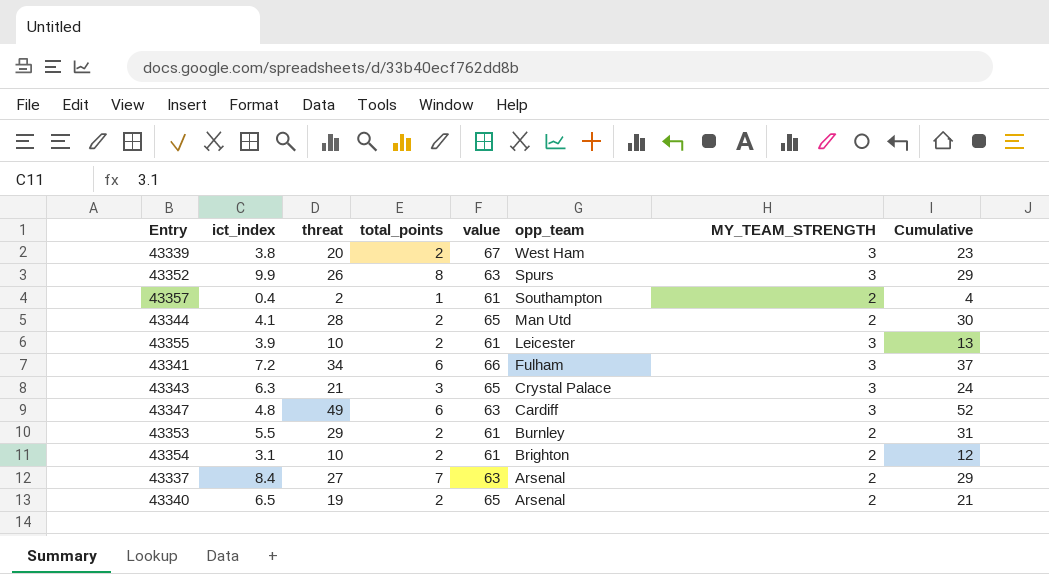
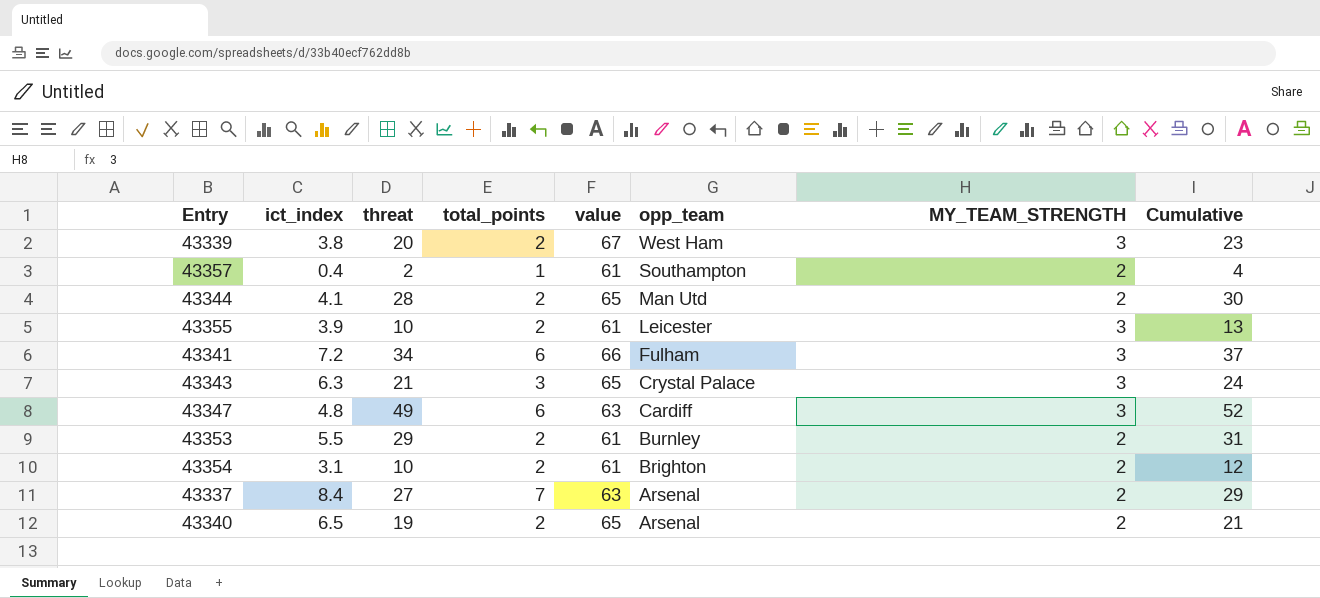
row 43352: 9.9 | 26 | 8 | 63 | Spurs | 3 | 29 -> none

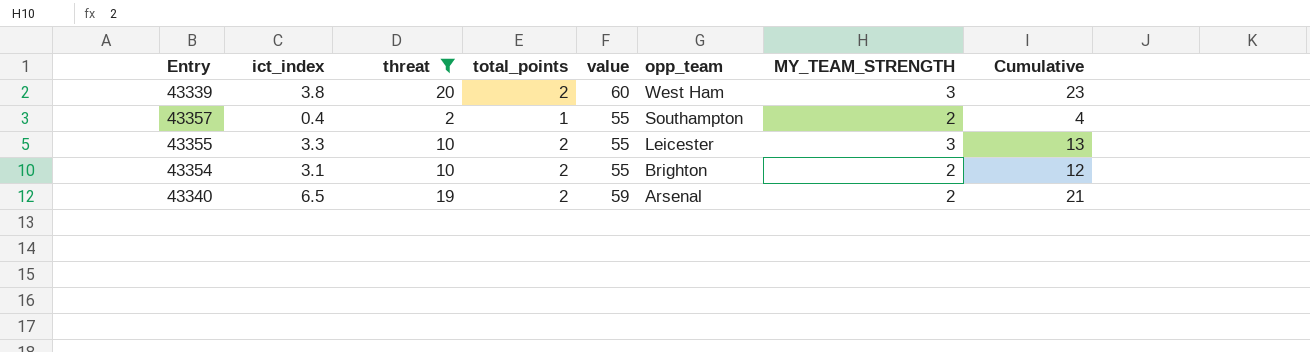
filter: none -> threat <= 20
43339 | value: 67 -> 60
43357 | value: 61 -> 55
43355 | ict_index: 3.9 -> 3.3
43355 | value: 61 -> 55
43354 | value: 61 -> 55
43340 | value: 65 -> 59

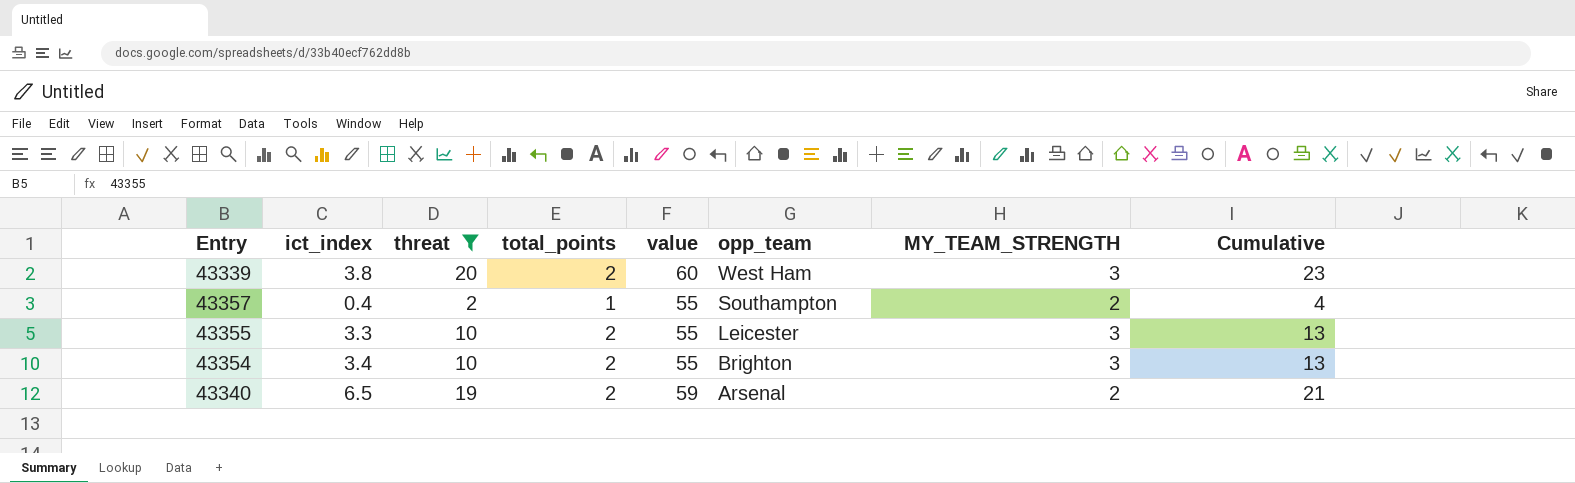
43354 | ict_index: 3.1 -> 3.4
43354 | MY_TEAM_STRENGTH: 2 -> 3
43354 | Cumulative: 12 -> 13

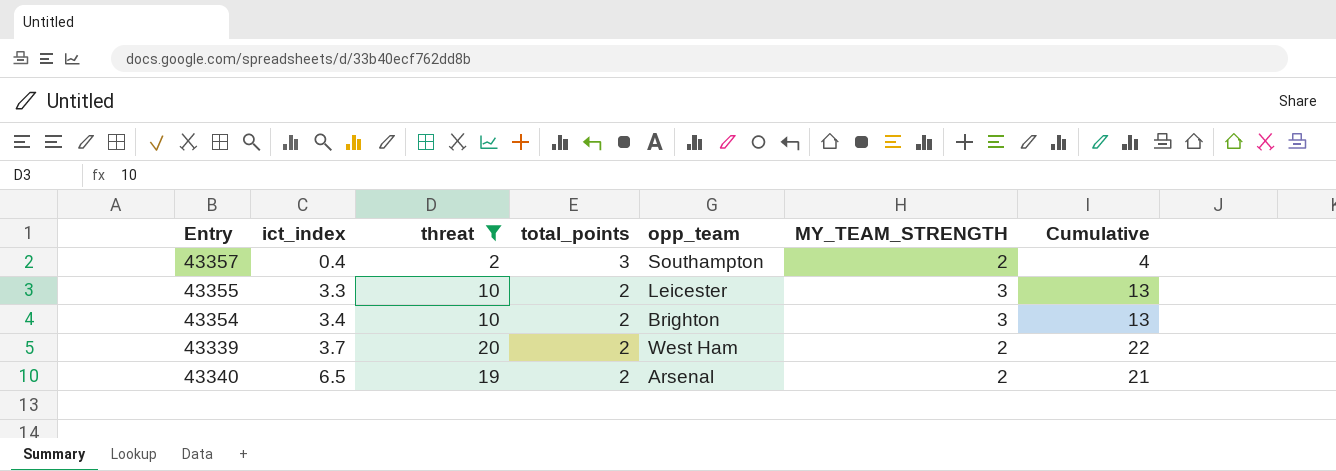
row order: opp_team descending -> ict_index ascending
column value | position: 5 -> none
43357 | total_points: 1 -> 3
43339 | ict_index: 3.8 -> 3.7
43339 | MY_TEAM_STRENGTH: 3 -> 2
43339 | Cumulative: 23 -> 22

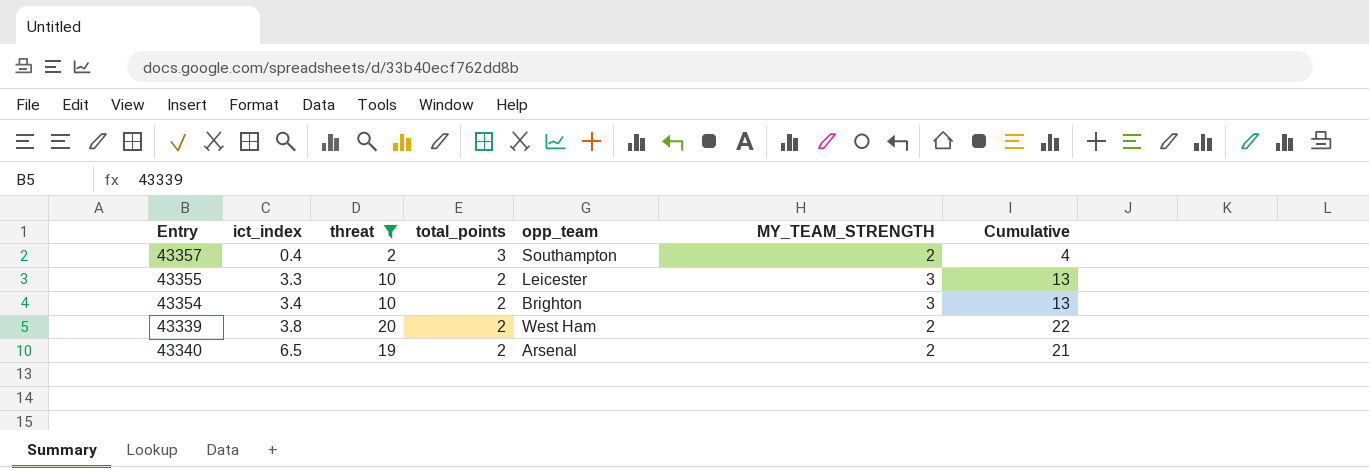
43339 | ict_index: 3.7 -> 3.8

